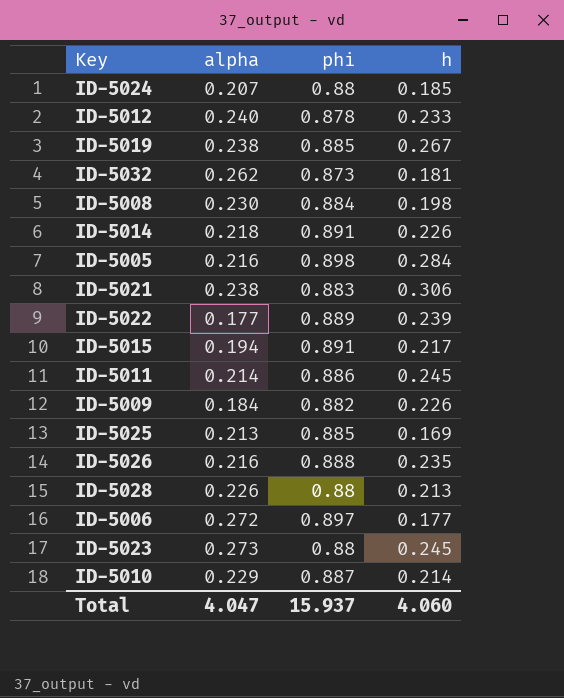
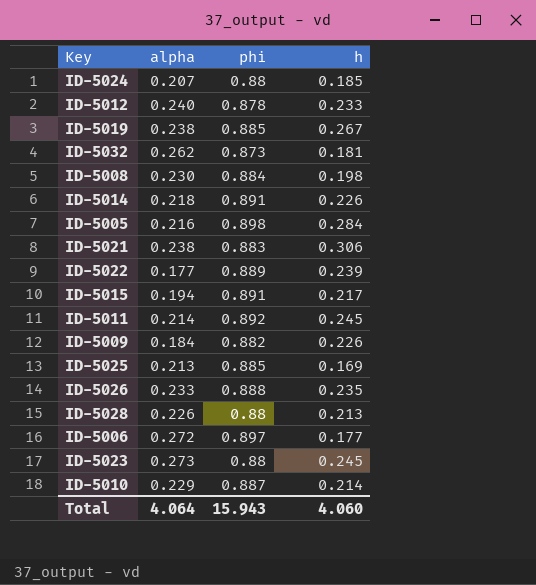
ID-5011 | phi: 0.886 -> 0.892
ID-5026 | alpha: 0.216 -> 0.233
Total | alpha: 4.047 -> 4.064
Total | phi: 15.937 -> 15.943

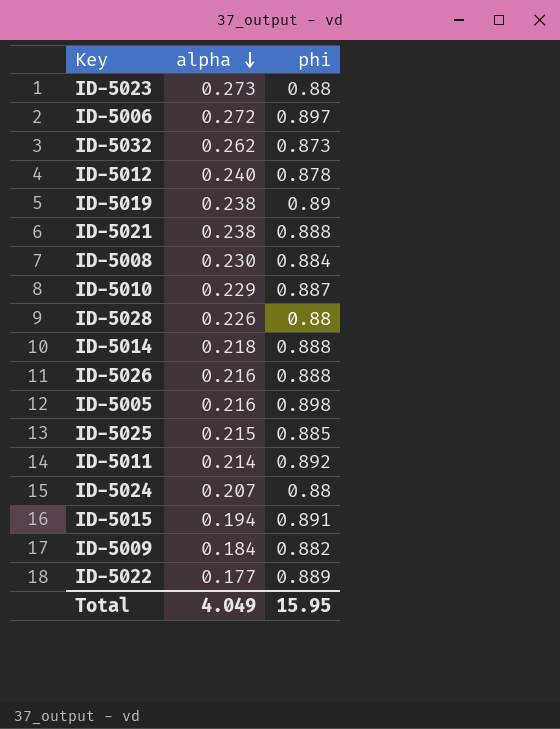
row order: none -> alpha descending
column h | position: 4 -> none
ID-5019 | phi: 0.885 -> 0.89
ID-5021 | phi: 0.883 -> 0.888
ID-5014 | phi: 0.891 -> 0.888
ID-5026 | alpha: 0.233 -> 0.216
ID-5025 | alpha: 0.213 -> 0.215
Total | alpha: 4.064 -> 4.049
Total | phi: 15.943 -> 15.95

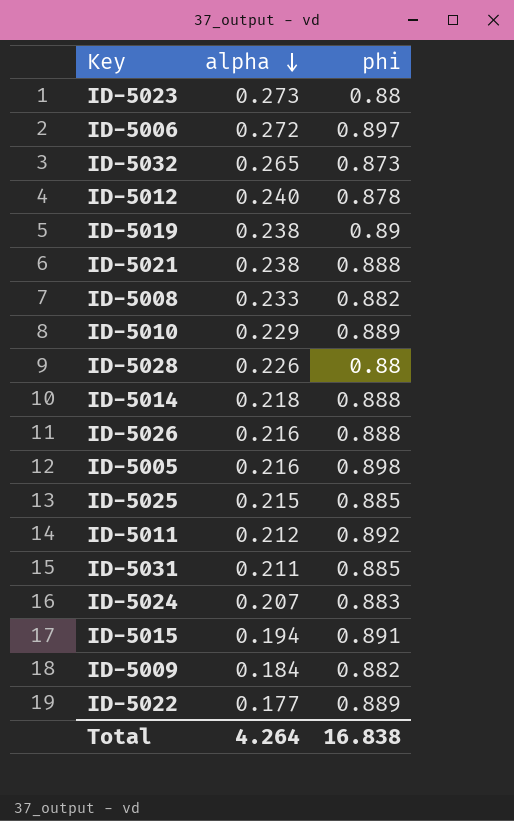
ID-5032 | alpha: 0.262 -> 0.265
ID-5008 | alpha: 0.230 -> 0.233
ID-5008 | phi: 0.884 -> 0.882
ID-5010 | phi: 0.887 -> 0.889
ID-5011 | alpha: 0.214 -> 0.212
row ID-5031: none -> 0.211 | 0.885
ID-5024 | phi: 0.88 -> 0.883
Total | alpha: 4.049 -> 4.264
Total | phi: 15.95 -> 16.838

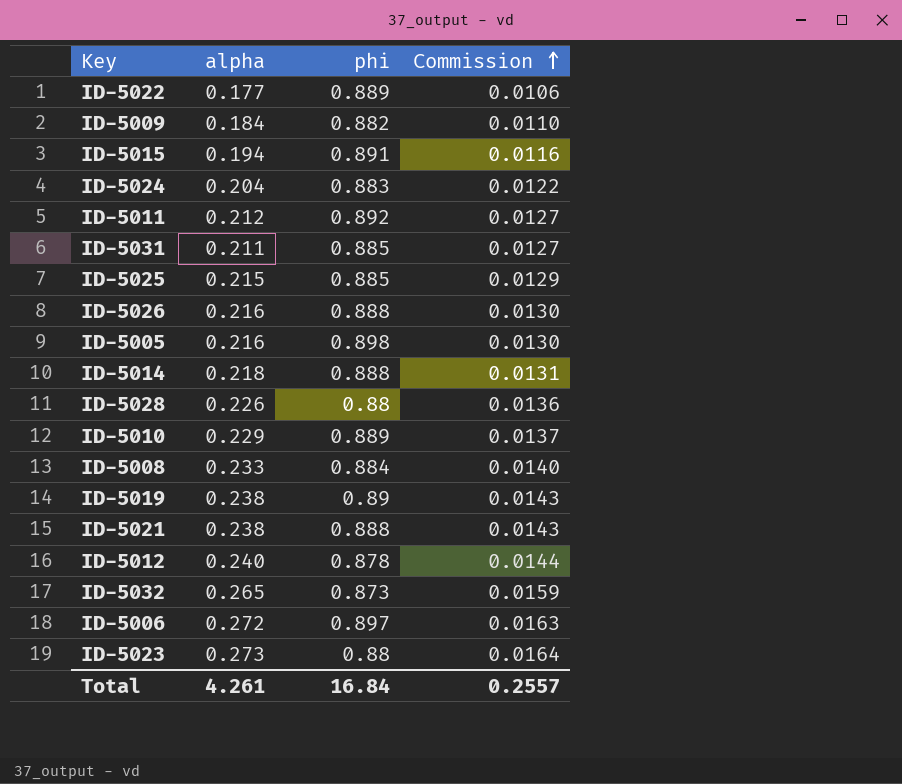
row order: alpha descending -> Commission ascending
column Commission | formula: none -> [alpha] * 0.06
ID-5024 | alpha: 0.207 -> 0.204
ID-5008 | phi: 0.882 -> 0.884
Total | alpha: 4.264 -> 4.261
Total | phi: 16.838 -> 16.84

